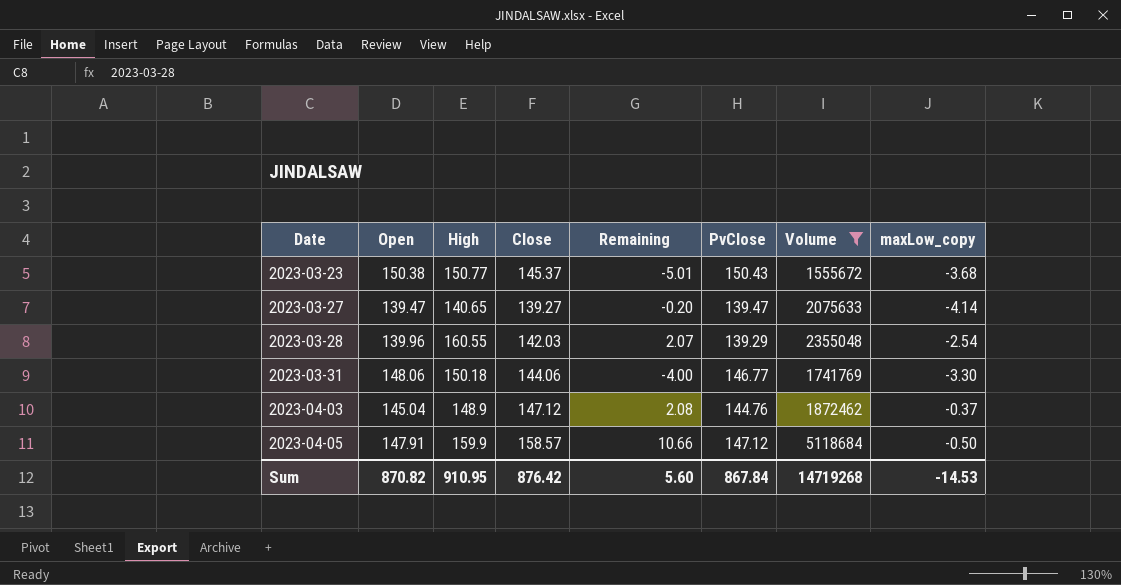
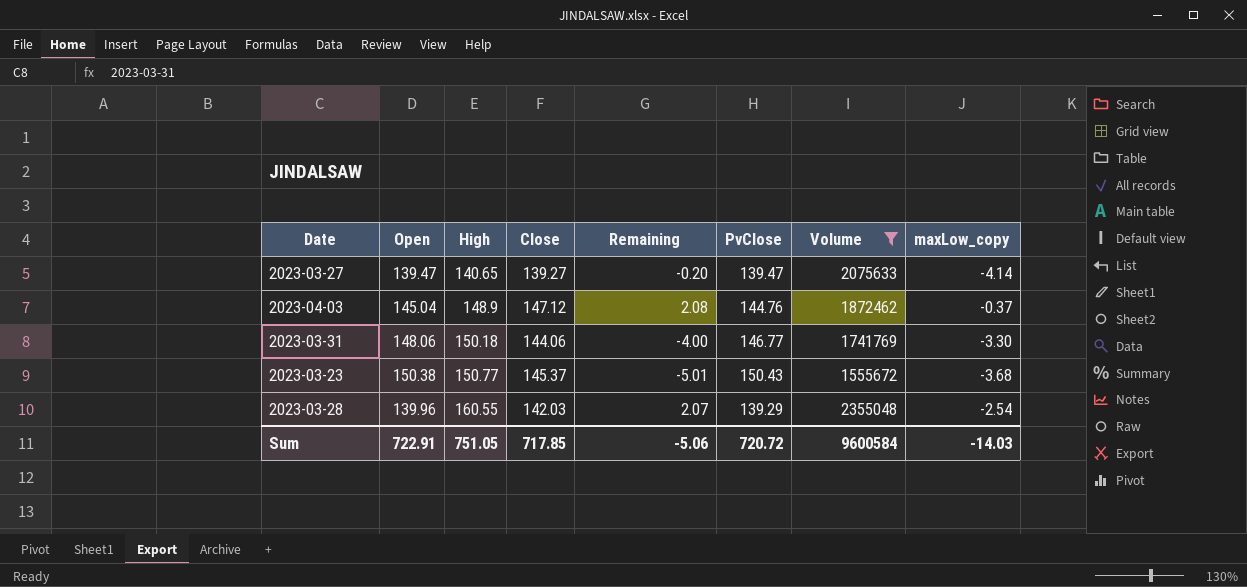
row order: Date ascending -> High ascending
row 2023-04-05: 147.91 | 159.9 | 158.57 | 10.66 | 147.12 | 5118684 | -0.50 -> none
Sum | Open: 870.82 -> 722.91
Sum | High: 910.95 -> 751.05
Sum | Close: 876.42 -> 717.85
Sum | Remaining: 5.60 -> -5.06
Sum | PvClose: 867.84 -> 720.72
Sum | Volume: 14719268 -> 9600584
Sum | maxLow_copy: -14.53 -> -14.03

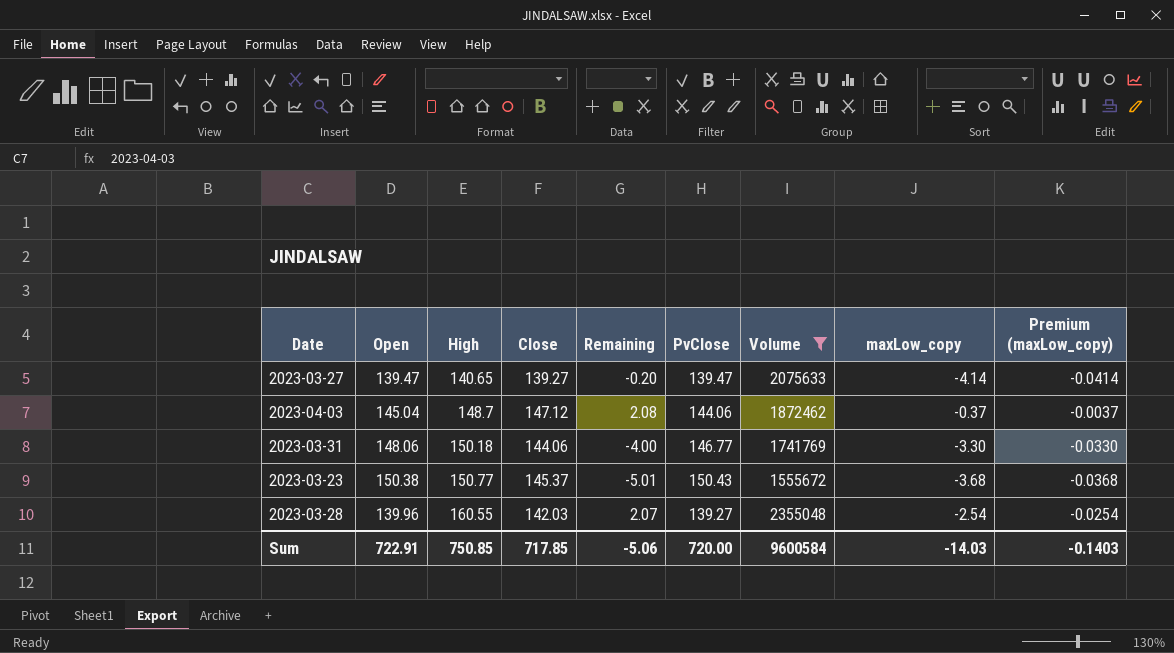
column Premium (maxLow_copy) | formula: none -> [maxLow_copy] * 0.01
2023-04-03 | High: 148.9 -> 148.7
2023-04-03 | PvClose: 144.76 -> 144.06
2023-03-28 | PvClose: 139.29 -> 139.27
Sum | High: 751.05 -> 750.85
Sum | PvClose: 720.72 -> 720.00

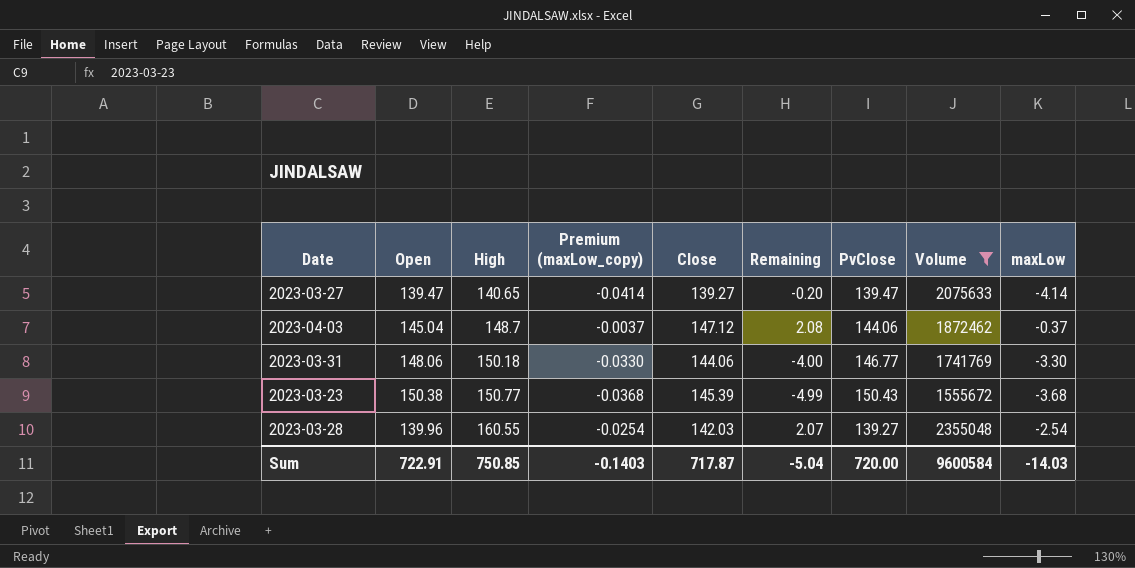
column Premium (maxLow_copy) | position: 9 -> 4
column name: maxLow_copy -> maxLow
2023-03-23 | Close: 145.37 -> 145.39
2023-03-23 | Remaining: -5.01 -> -4.99
Sum | Close: 717.85 -> 717.87
Sum | Remaining: -5.06 -> -5.04

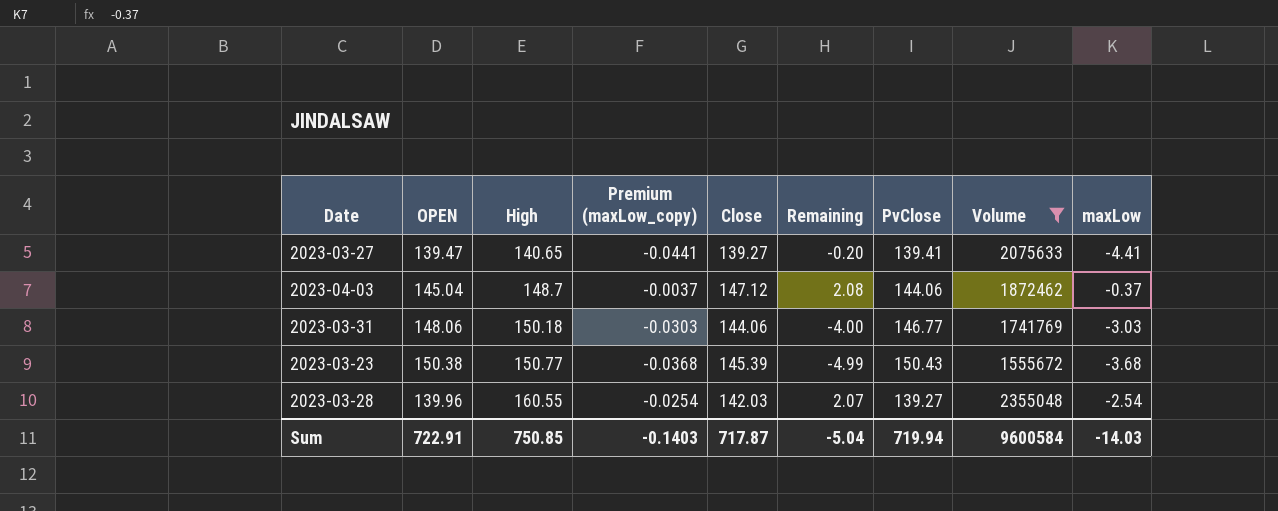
column name: Open -> OPEN
2023-03-27 | Premium (maxLow_copy): -0.0414 -> -0.0441
2023-03-27 | PvClose: 139.47 -> 139.41
2023-03-27 | maxLow: -4.14 -> -4.41
2023-03-31 | Premium (maxLow_copy): -0.0330 -> -0.0303
2023-03-31 | maxLow: -3.30 -> -3.03
Sum | PvClose: 720.00 -> 719.94

